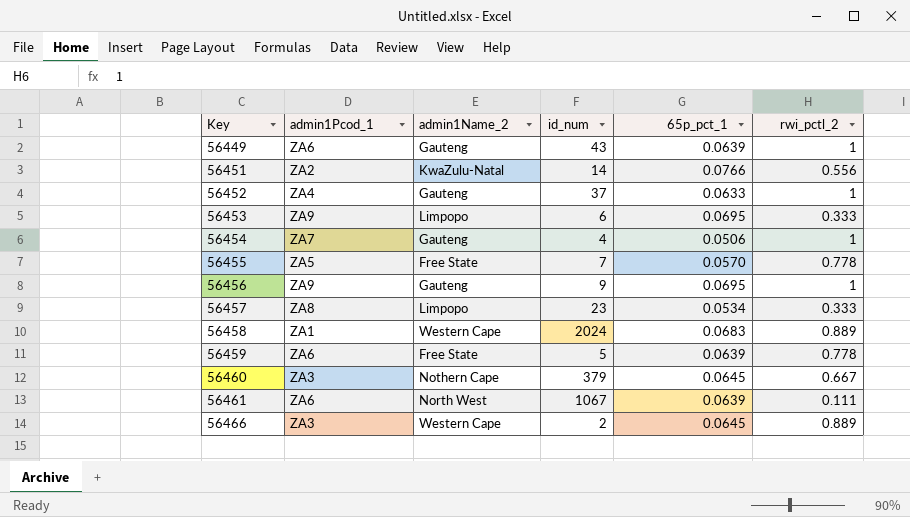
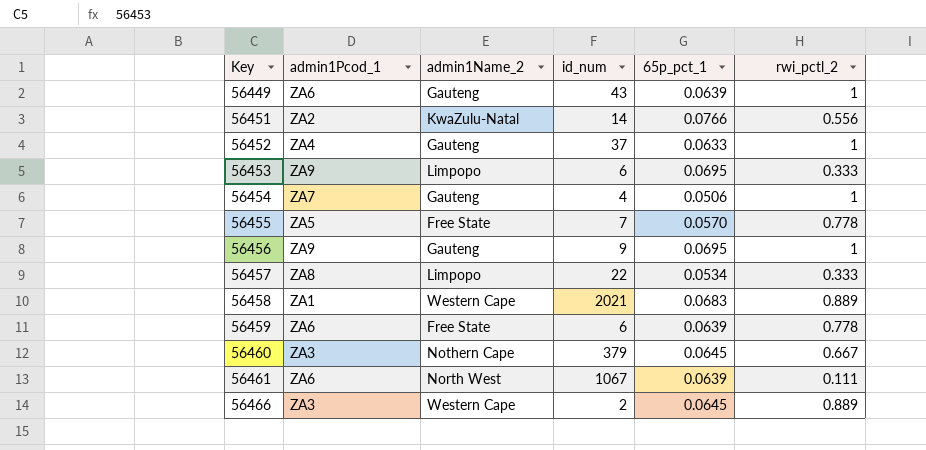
56457 | id_num: 23 -> 22
56458 | id_num: 2024 -> 2021
56459 | id_num: 5 -> 6

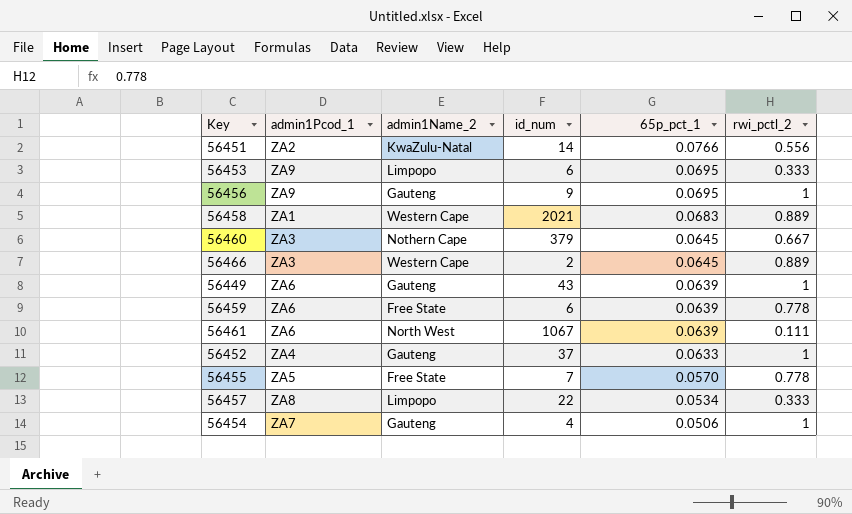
row order: Key ascending -> 65p_pct_1 descending

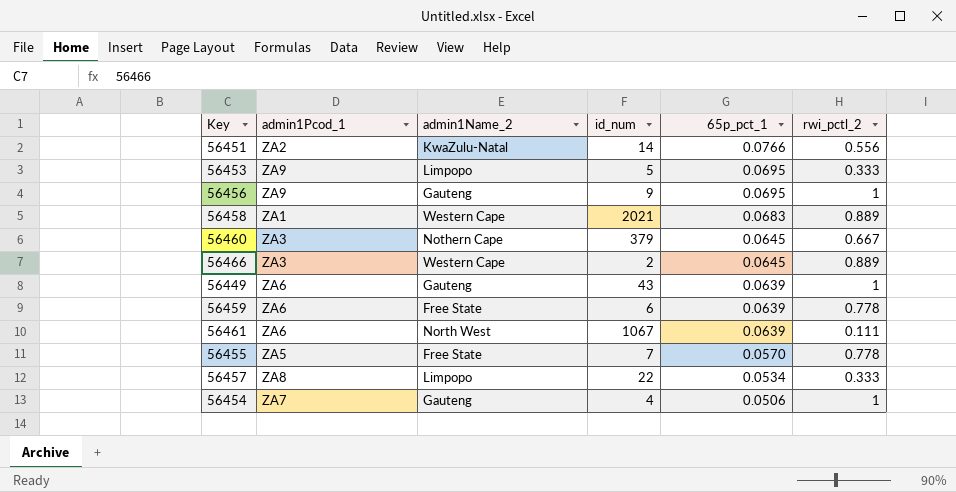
row 56452: ZA4 | Gauteng | 37 | 0.0633 | 1 -> none
56453 | id_num: 6 -> 5

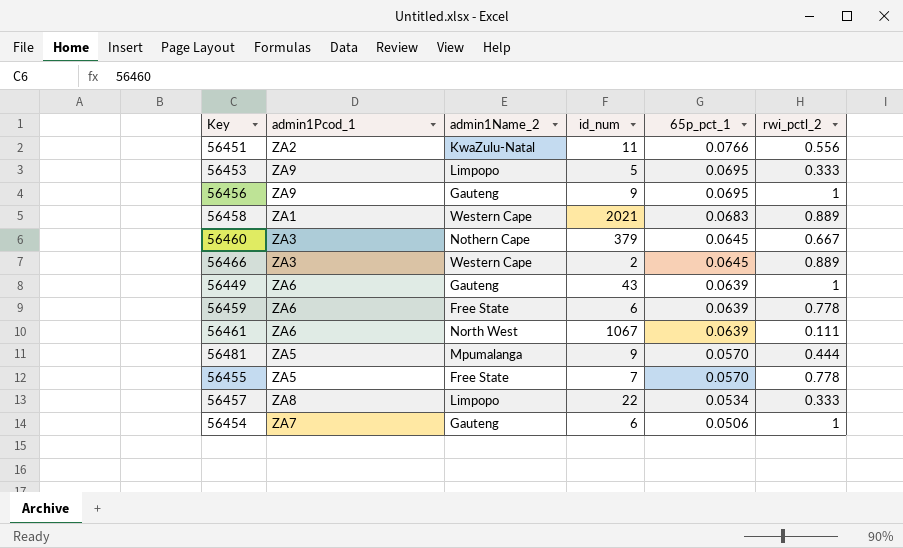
56451 | id_num: 14 -> 11
row 56481: none -> ZA5 | Mpumalanga | 9 | 0.0570 | 0.444
56454 | id_num: 4 -> 6

